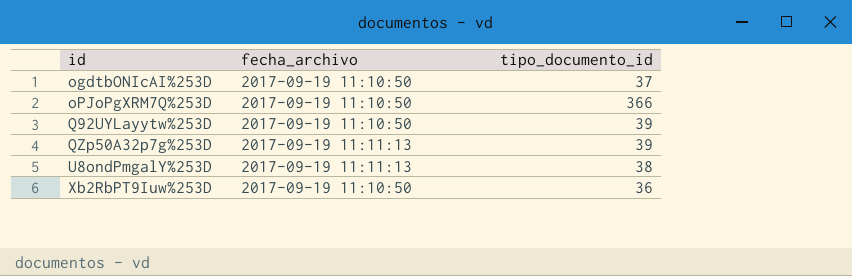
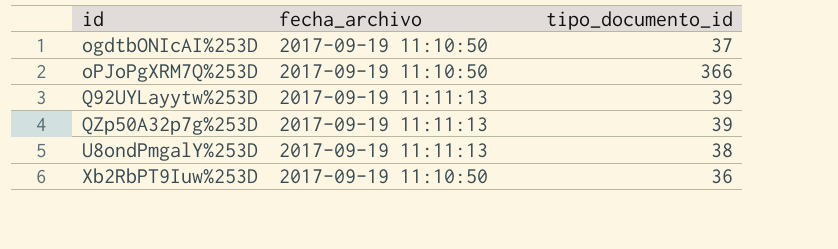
Q92UYLayytw%253D | fecha_archivo: 2017-09-19 11:10:50 -> 2017-09-19 11:11:13

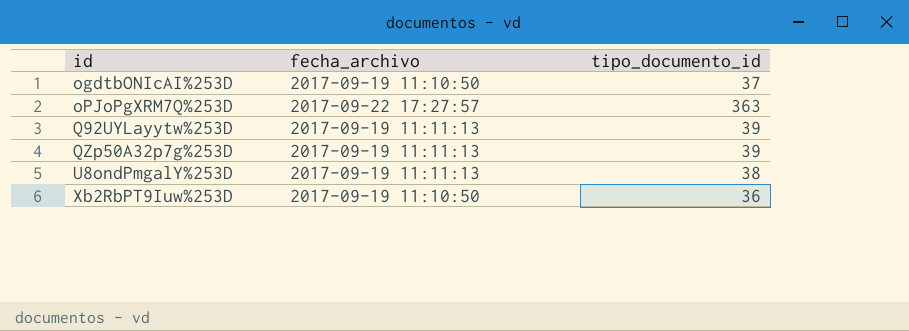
oPJoPgXRM7Q%253D | fecha_archivo: 2017-09-19 11:10:50 -> 2017-09-22 17:27:57
oPJoPgXRM7Q%253D | tipo_documento_id: 366 -> 363

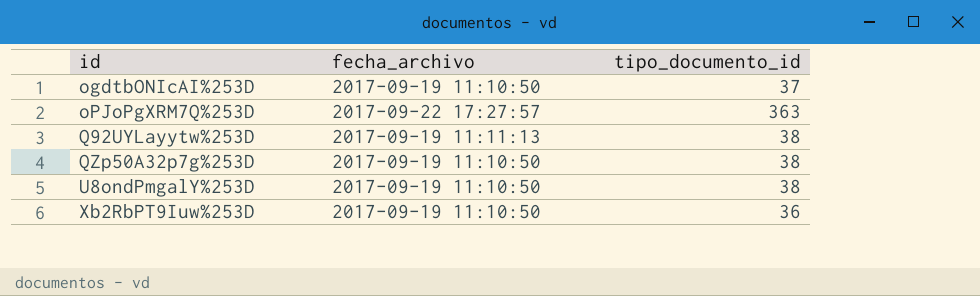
Q92UYLayytw%253D | tipo_documento_id: 39 -> 38
QZp50A32p7g%253D | fecha_archivo: 2017-09-19 11:11:13 -> 2017-09-19 11:10:50
QZp50A32p7g%253D | tipo_documento_id: 39 -> 38
U8ondPmgalY%253D | fecha_archivo: 2017-09-19 11:11:13 -> 2017-09-19 11:10:50

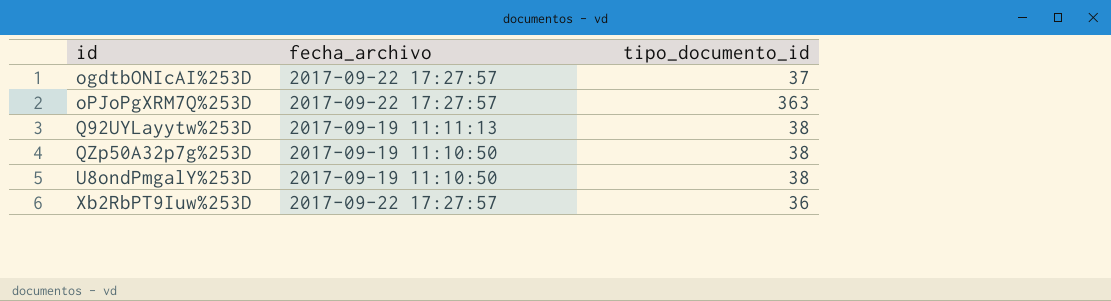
ogdtbONIcAI%253D | fecha_archivo: 2017-09-19 11:10:50 -> 2017-09-22 17:27:57
Xb2RbPT9Iuw%253D | fecha_archivo: 2017-09-19 11:10:50 -> 2017-09-22 17:27:57

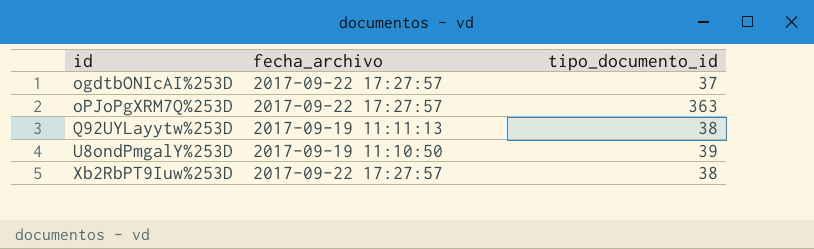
row QZp50A32p7g%253D: 2017-09-19 11:10:50 | 38 -> none
U8ondPmgalY%253D | tipo_documento_id: 38 -> 39
Xb2RbPT9Iuw%253D | tipo_documento_id: 36 -> 38

